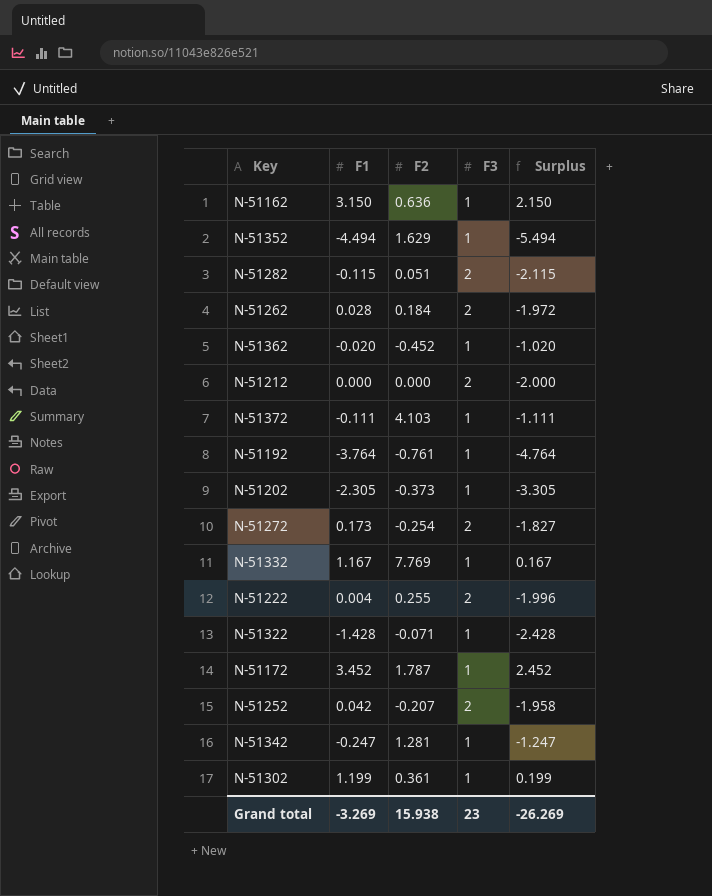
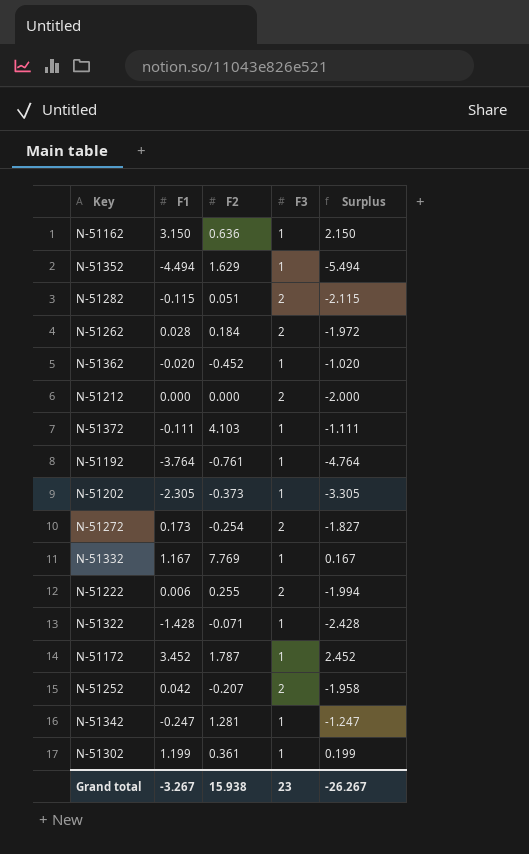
N-51222 | F1: 0.004 -> 0.006
N-51222 | Surplus: -1.996 -> -1.994
Grand total | F1: -3.269 -> -3.267
Grand total | Surplus: -26.269 -> -26.267

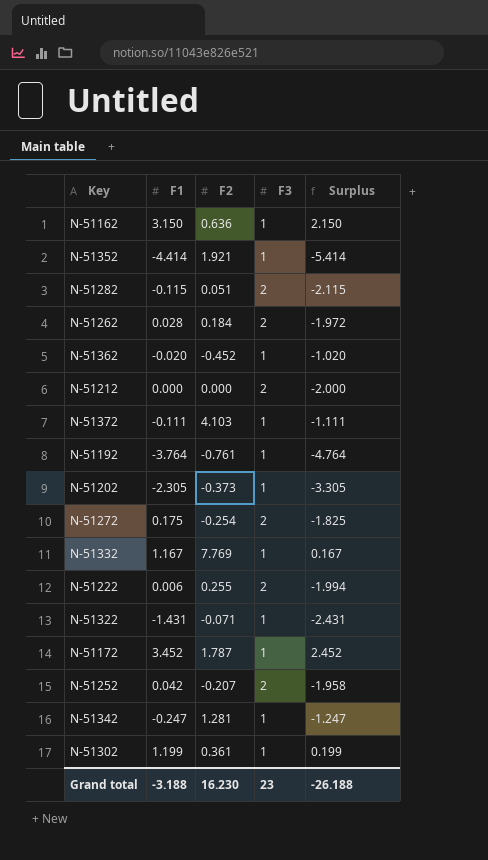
N-51352 | F1: -4.494 -> -4.414
N-51352 | F2: 1.629 -> 1.921
N-51352 | Surplus: -5.494 -> -5.414
N-51272 | F1: 0.173 -> 0.175
N-51272 | Surplus: -1.827 -> -1.825
N-51322 | F1: -1.428 -> -1.431
N-51322 | Surplus: -2.428 -> -2.431
Grand total | F1: -3.267 -> -3.188
Grand total | F2: 15.938 -> 16.230
Grand total | Surplus: -26.267 -> -26.188

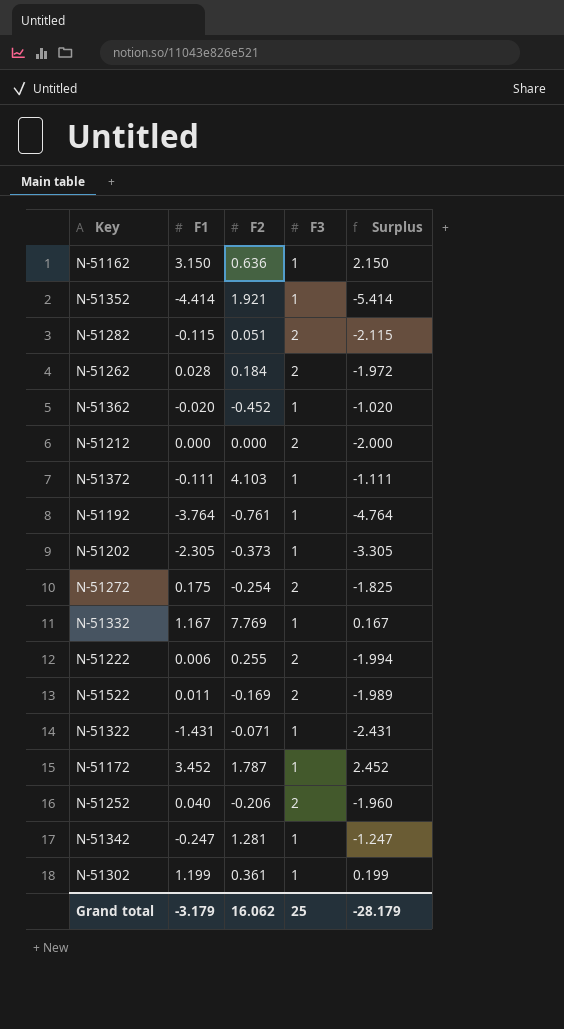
row N-51522: none -> 0.011 | -0.169 | 2 | -1.989
N-51252 | F1: 0.042 -> 0.040
N-51252 | F2: -0.207 -> -0.206
N-51252 | Surplus: -1.958 -> -1.960
Grand total | F1: -3.188 -> -3.179
Grand total | F2: 16.230 -> 16.062
Grand total | F3: 23 -> 25
Grand total | Surplus: -26.188 -> -28.179

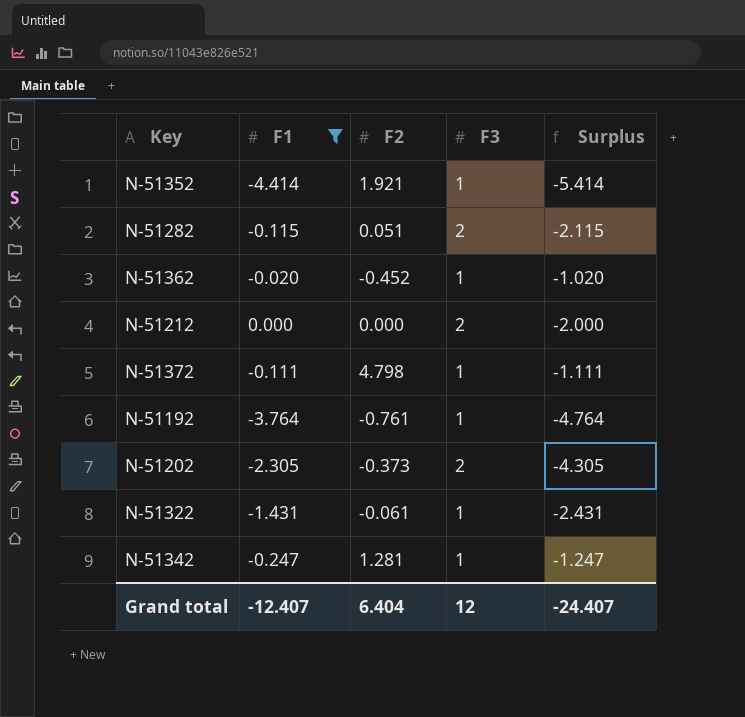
filter: none -> F1 <= 0.000
N-51372 | F2: 4.103 -> 4.798
N-51202 | F3: 1 -> 2
N-51202 | Surplus: -3.305 -> -4.305
N-51322 | F2: -0.071 -> -0.061
Grand total | F1: -3.179 -> -12.407
Grand total | F2: 16.062 -> 6.404
Grand total | F3: 25 -> 12
Grand total | Surplus: -28.179 -> -24.407

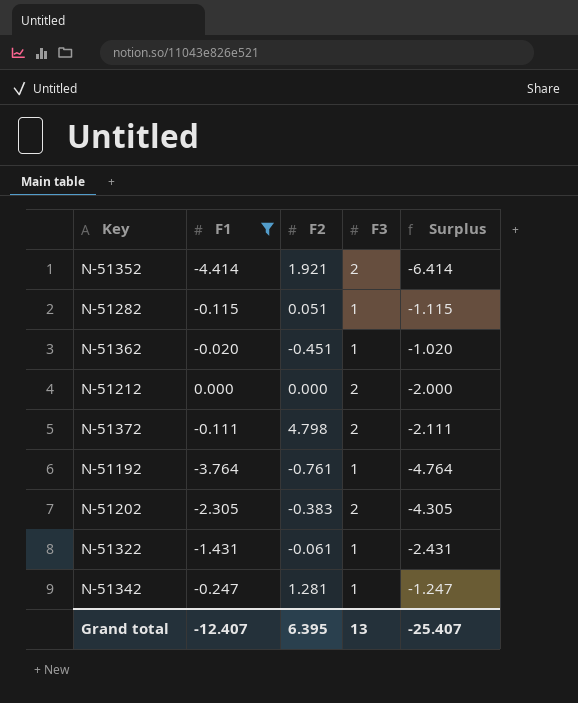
N-51352 | F3: 1 -> 2
N-51352 | Surplus: -5.414 -> -6.414
N-51282 | F3: 2 -> 1
N-51282 | Surplus: -2.115 -> -1.115
N-51362 | F2: -0.452 -> -0.451
N-51372 | F3: 1 -> 2
N-51372 | Surplus: -1.111 -> -2.111
N-51202 | F2: -0.373 -> -0.383
Grand total | F2: 6.404 -> 6.395
Grand total | F3: 12 -> 13
Grand total | Surplus: -24.407 -> -25.407

